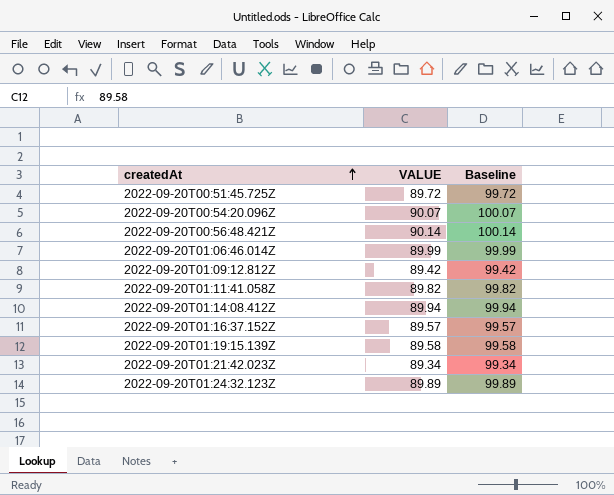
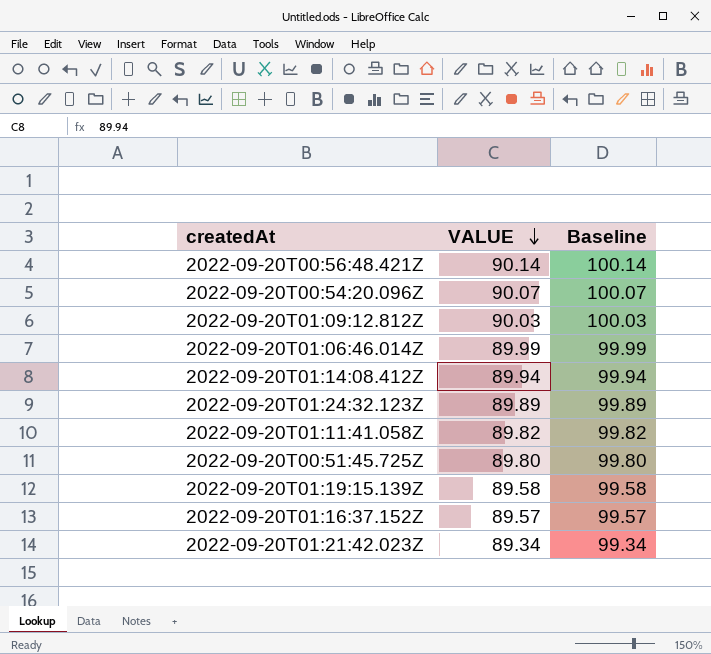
row order: createdAt ascending -> VALUE descending
2022-09-20T01:09:12.812Z | VALUE: 89.42 -> 90.03
2022-09-20T01:09:12.812Z | Baseline: 99.42 -> 100.03
2022-09-20T00:51:45.725Z | VALUE: 89.72 -> 89.80
2022-09-20T00:51:45.725Z | Baseline: 99.72 -> 99.80

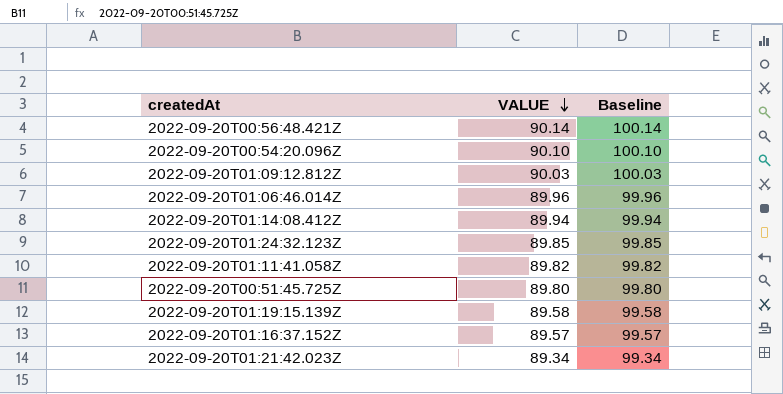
2022-09-20T00:54:20.096Z | VALUE: 90.07 -> 90.10
2022-09-20T00:54:20.096Z | Baseline: 100.07 -> 100.10
2022-09-20T01:06:46.014Z | VALUE: 89.99 -> 89.96
2022-09-20T01:06:46.014Z | Baseline: 99.99 -> 99.96
2022-09-20T01:24:32.123Z | VALUE: 89.89 -> 89.85
2022-09-20T01:24:32.123Z | Baseline: 99.89 -> 99.85

